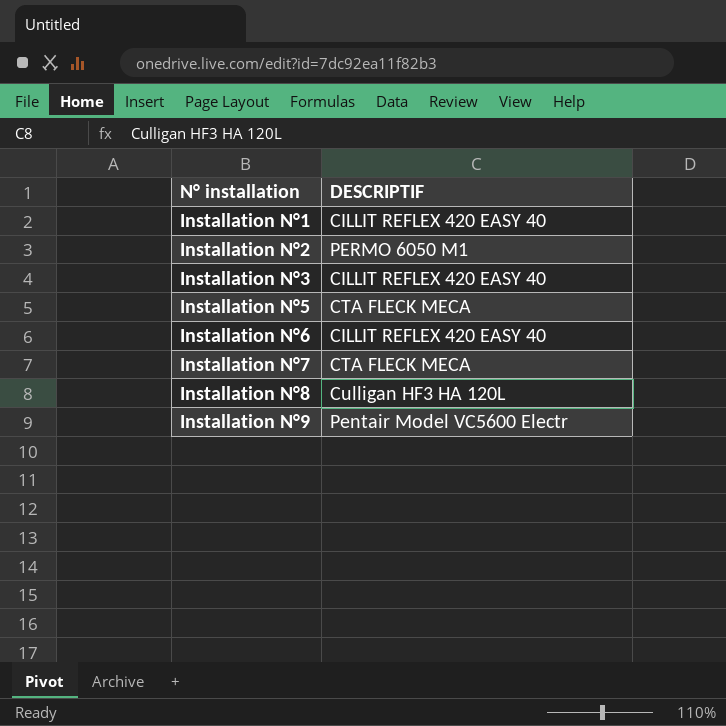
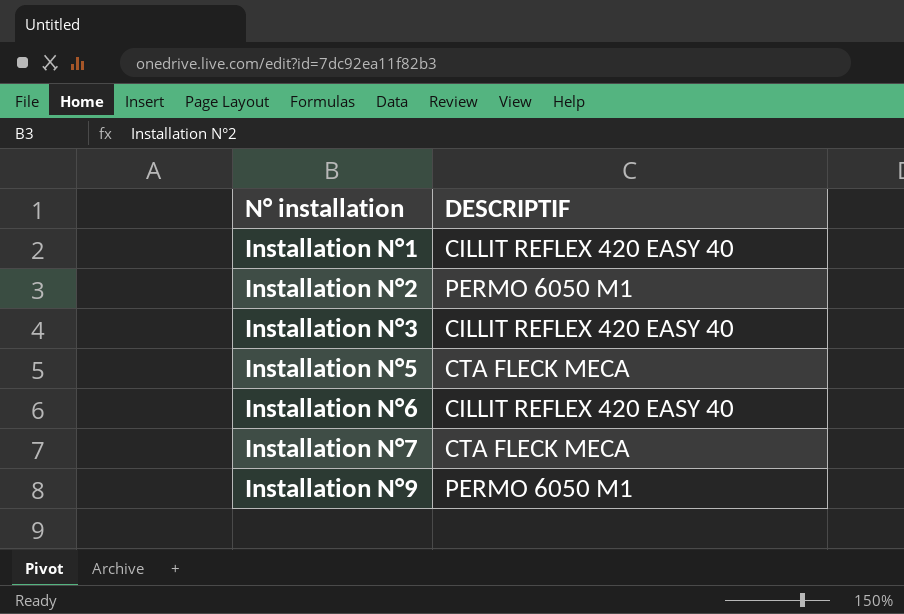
row Installation N°8: Culligan HF3 HA 120L -> none
Installation N°9 | DESCRIPTIF: Pentair Model VC5600 Electr -> PERMO 6050 M1

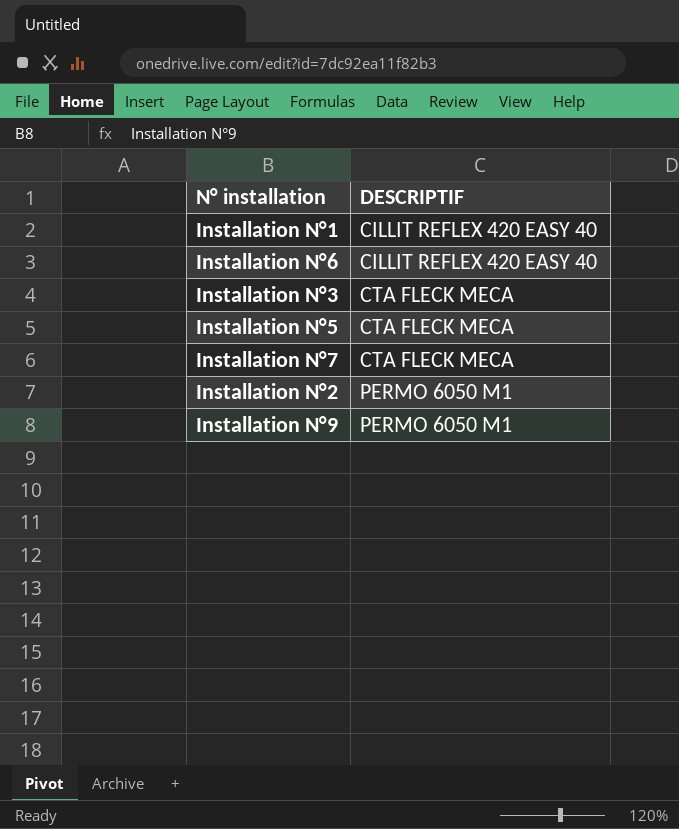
row order: N° installation ascending -> DESCRIPTIF ascending
Installation N°3 | DESCRIPTIF: CILLIT REFLEX 420 EASY 40 -> CTA FLECK MECA

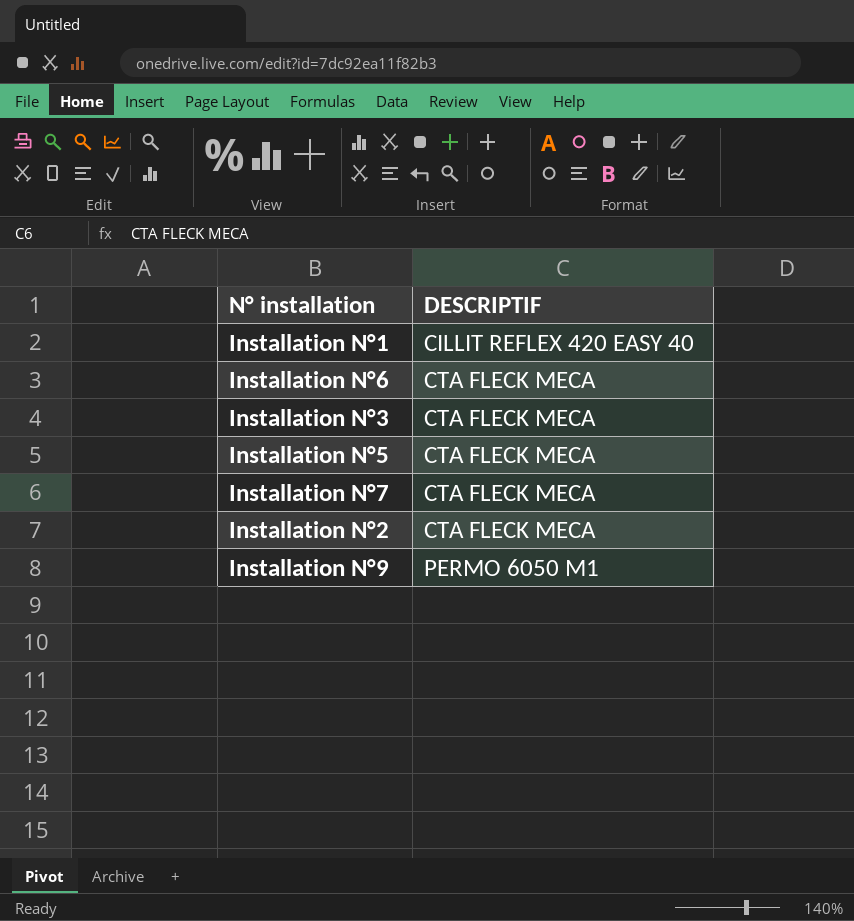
Installation N°6 | DESCRIPTIF: CILLIT REFLEX 420 EASY 40 -> CTA FLECK MECA
Installation N°2 | DESCRIPTIF: PERMO 6050 M1 -> CTA FLECK MECA

